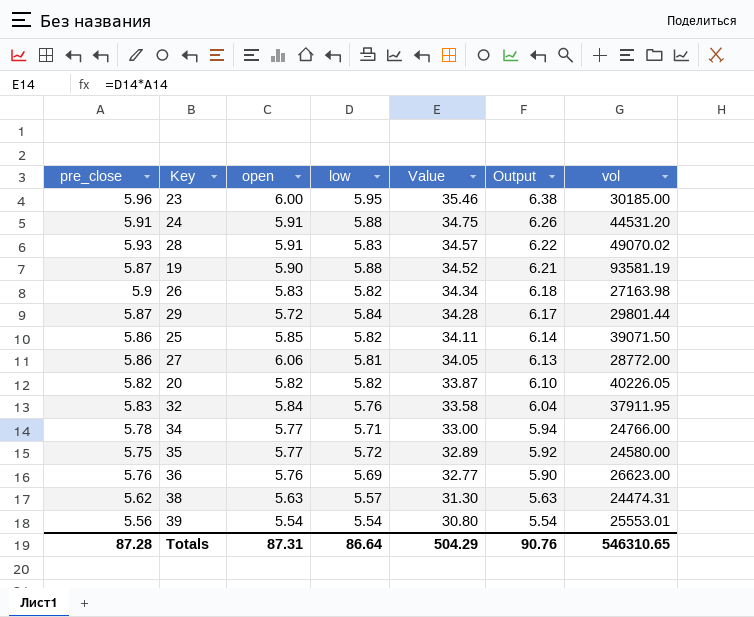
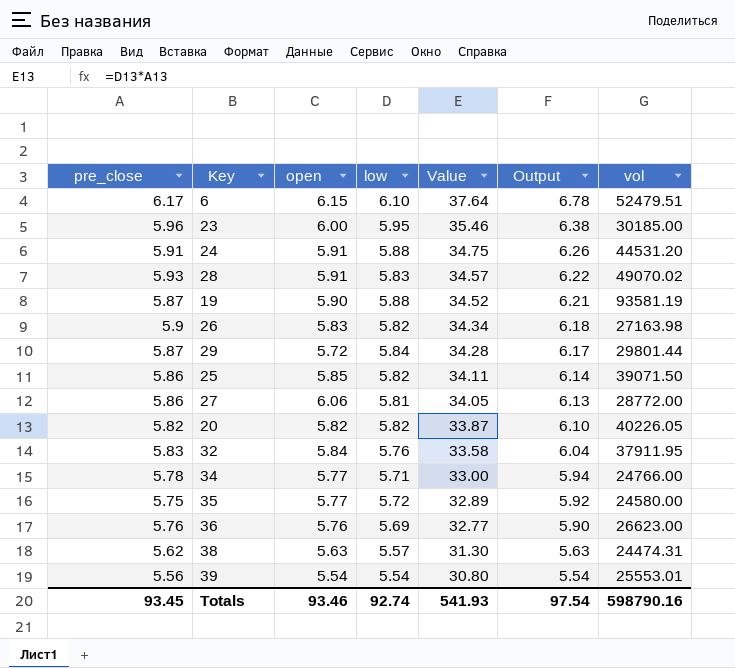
row 6: none -> 6.17 | 6.15 | 6.10 | 37.64 | 6.78 | 52479.51
Totals | pre_close: 87.28 -> 93.45
Totals | open: 87.31 -> 93.46
Totals | low: 86.64 -> 92.74
Totals | Value: 504.29 -> 541.93
Totals | Output: 90.76 -> 97.54
Totals | vol: 546310.65 -> 598790.16

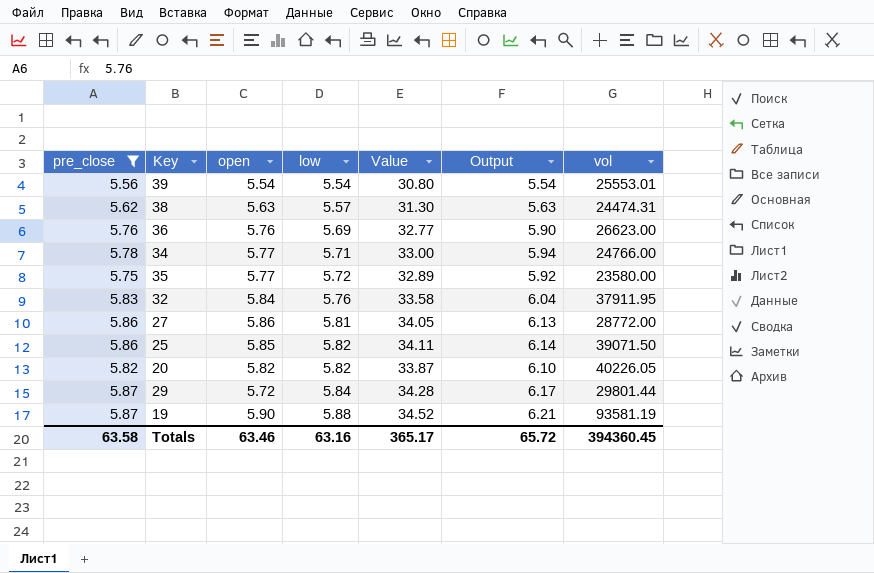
filter: none -> pre_close <= 5.87
row order: Value descending -> low ascending
35 | vol: 24580.00 -> 23580.00
27 | open: 6.06 -> 5.86
Totals | pre_close: 93.45 -> 63.58
Totals | open: 93.46 -> 63.46
Totals | low: 92.74 -> 63.16
Totals | Value: 541.93 -> 365.17
Totals | Output: 97.54 -> 65.72
Totals | vol: 598790.16 -> 394360.45

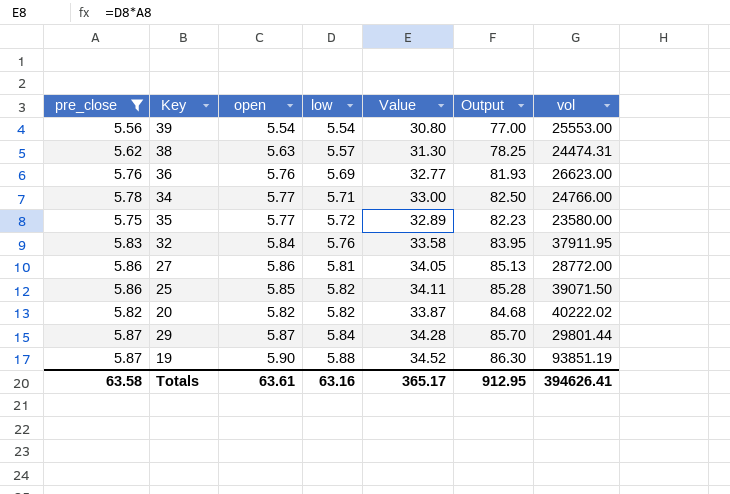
column Output | formula: [Value] * 0.18 -> [Value] * 2.5
39 | vol: 25553.01 -> 25553.00
20 | vol: 40226.05 -> 40222.02
29 | open: 5.72 -> 5.87
19 | vol: 93581.19 -> 93851.19
Totals | open: 63.46 -> 63.61
Totals | Output: 65.72 -> 912.95
Totals | vol: 394360.45 -> 394626.41

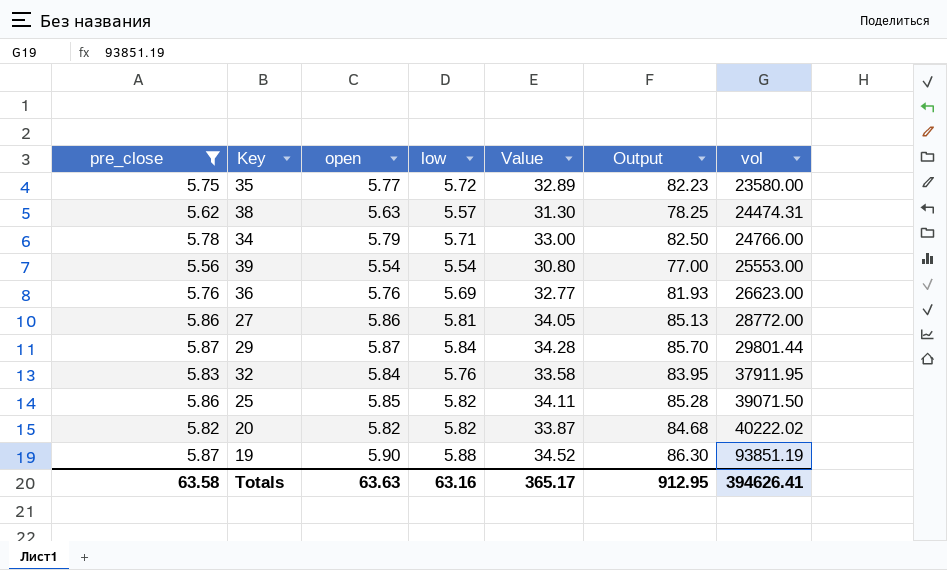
row order: low ascending -> vol ascending
34 | open: 5.77 -> 5.79
Totals | open: 63.61 -> 63.63

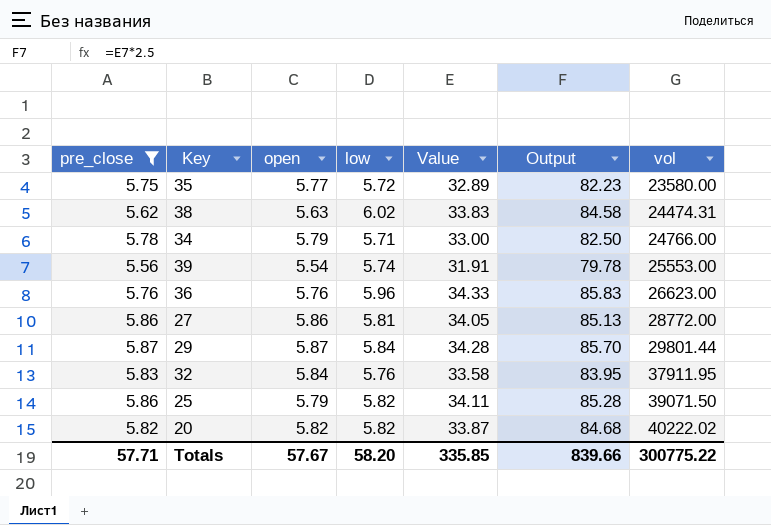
row 19: 5.87 | 5.90 | 5.88 | 34.52 | 86.30 | 93851.19 -> none
38 | low: 5.57 -> 6.02
38 | Value: 31.30 -> 33.83
38 | Output: 78.25 -> 84.58
39 | low: 5.54 -> 5.74
39 | Value: 30.80 -> 31.91
39 | Output: 77.00 -> 79.78
36 | low: 5.69 -> 5.96
36 | Value: 32.77 -> 34.33
36 | Output: 81.93 -> 85.83
25 | open: 5.85 -> 5.79
Totals | pre_close: 63.58 -> 57.71
Totals | open: 63.63 -> 57.67
Totals | low: 63.16 -> 58.20
Totals | Value: 365.17 -> 335.85
Totals | Output: 912.95 -> 839.66
Totals | vol: 394626.41 -> 300775.22

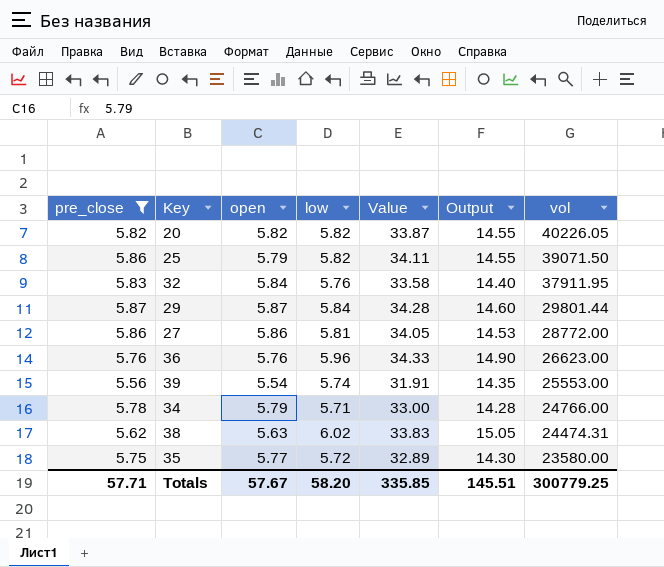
row order: vol ascending -> vol descending
column Output | formula: [Value] * 2.5 -> [low] * 2.5
20 | vol: 40222.02 -> 40226.05
Totals | Output: 839.66 -> 145.51
Totals | vol: 300775.22 -> 300779.25

